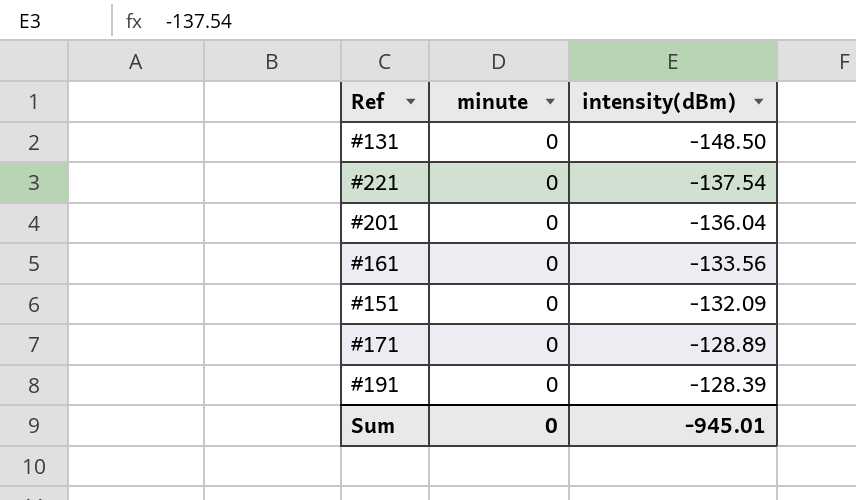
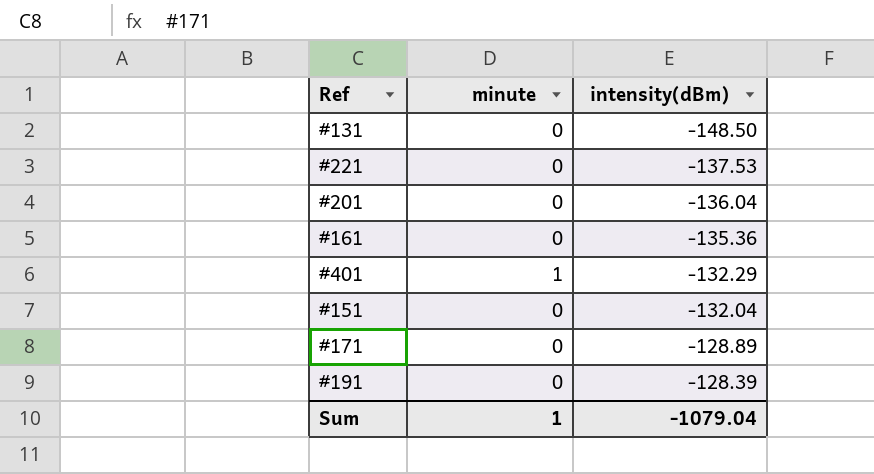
#221 | intensity(dBm): -137.54 -> -137.53
#161 | intensity(dBm): -133.56 -> -135.36
row #401: none -> 1 | -132.29
#151 | intensity(dBm): -132.09 -> -132.04
Sum | minute: 0 -> 1
Sum | intensity(dBm): -945.01 -> -1079.04

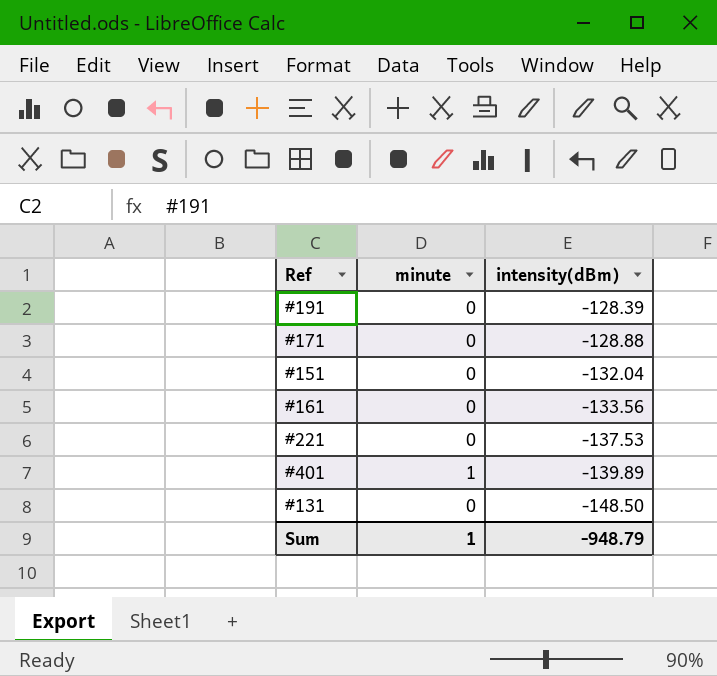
row order: intensity(dBm) ascending -> intensity(dBm) descending
row #201: 0 | -136.04 -> none
#171 | intensity(dBm): -128.89 -> -128.88
#161 | intensity(dBm): -135.36 -> -133.56
#401 | intensity(dBm): -132.29 -> -139.89
Sum | intensity(dBm): -1079.04 -> -948.79

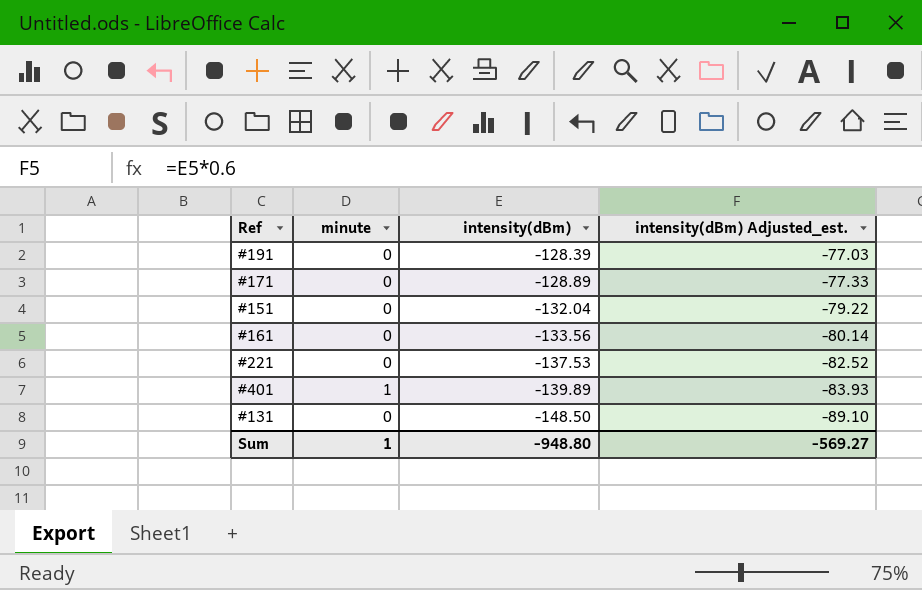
column intensity(dBm) Adjusted_est. | formula: none -> [intensity(dBm)] * 0.6
#171 | intensity(dBm): -128.88 -> -128.89
Sum | intensity(dBm): -948.79 -> -948.80

